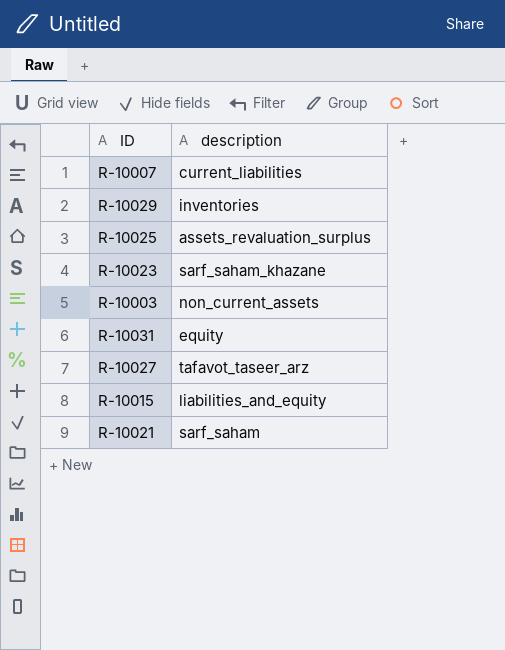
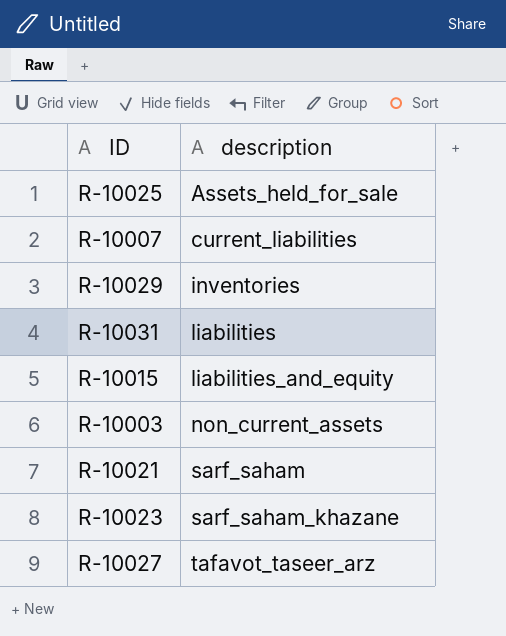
row order: none -> description ascending
R-10025 | description: assets_revaluation_surplus -> Assets_held_for_sale
R-10031 | description: equity -> liabilities

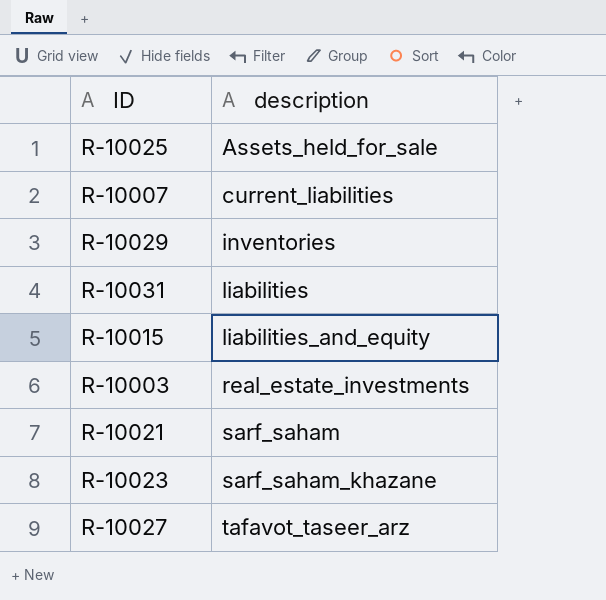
R-10003 | description: non_current_assets -> real_estate_investments

